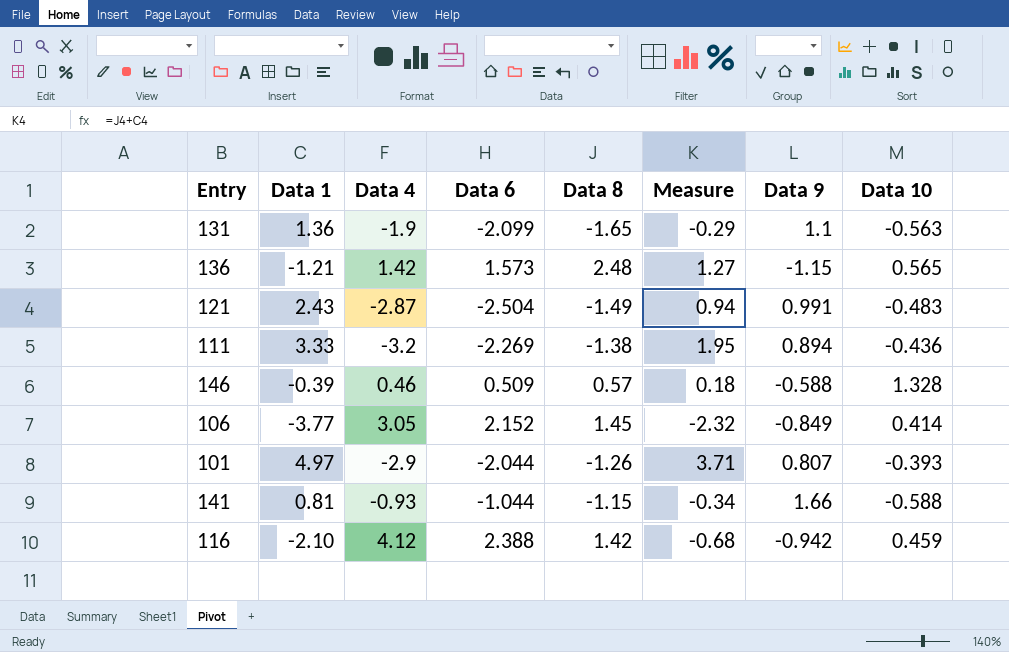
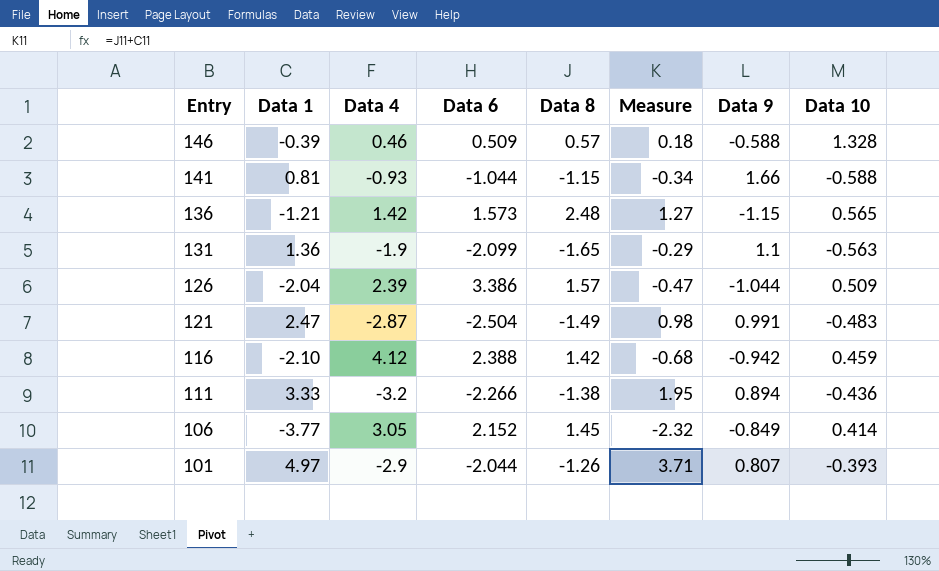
row order: none -> Entry descending
row 126: none -> -2.04 | 2.39 | 3.386 | 1.57 | -0.47 | -1.044 | 0.509
121 | Data 1: 2.43 -> 2.47
121 | Measure: 0.94 -> 0.98
111 | Data 6: -2.269 -> -2.266

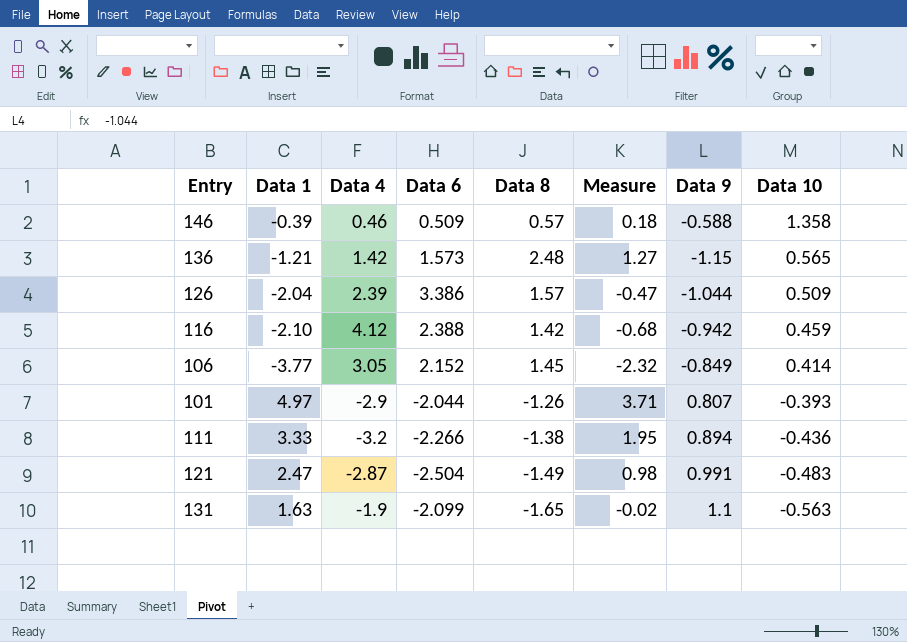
row order: Entry descending -> Data 10 descending
row 141: 0.81 | -0.93 | -1.044 | -1.15 | -0.34 | 1.66 | -0.588 -> none
146 | Data 10: 1.328 -> 1.358
131 | Data 1: 1.36 -> 1.63
131 | Measure: -0.29 -> -0.02

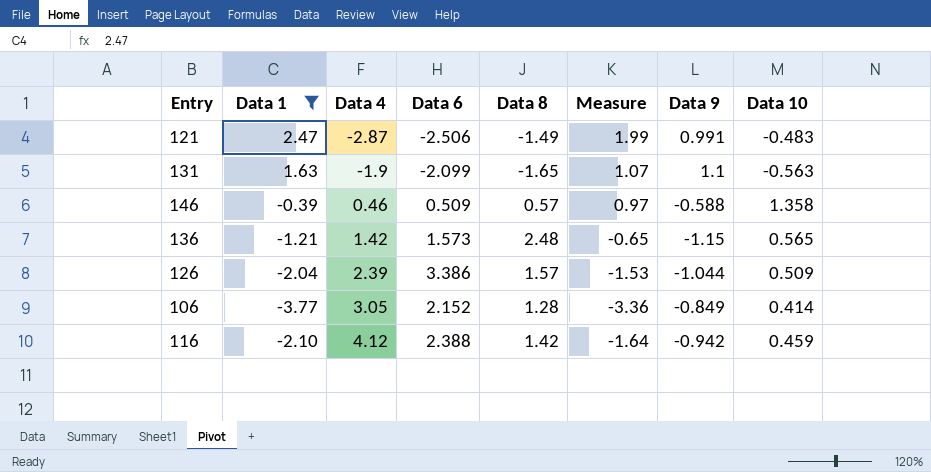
filter: none -> Data 1 <= 2.47
row order: Data 10 descending -> Data 4 ascending
column Measure | formula: [Data 1] + [Data 8] -> [Data 1] + [Data 10]
121 | Data 6: -2.504 -> -2.506
106 | Data 8: 1.45 -> 1.28

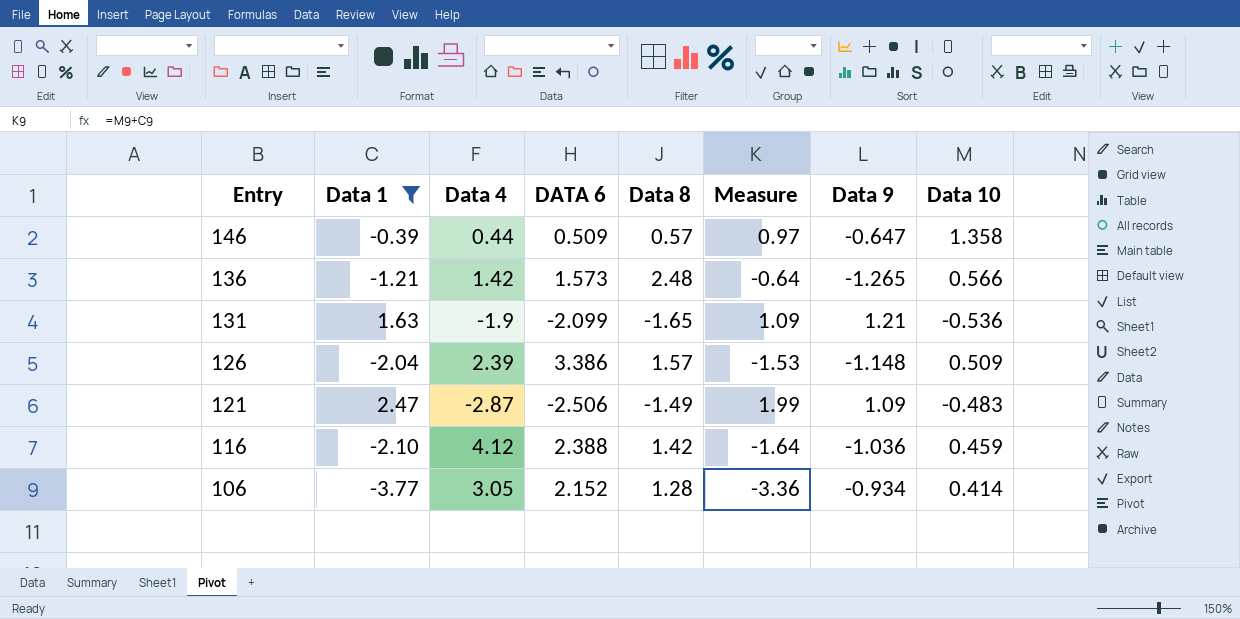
row order: Data 4 ascending -> Entry descending
column name: Data 6 -> DATA 6
146 | Data 4: 0.46 -> 0.44
146 | Data 9: -0.588 -> -0.647
136 | Measure: -0.65 -> -0.64
136 | Data 9: -1.15 -> -1.265
136 | Data 10: 0.565 -> 0.566
131 | Measure: 1.07 -> 1.09
131 | Data 9: 1.1 -> 1.21
131 | Data 10: -0.563 -> -0.536
126 | Data 9: -1.044 -> -1.148
121 | Data 9: 0.991 -> 1.09
116 | Data 9: -0.942 -> -1.036
106 | Data 9: -0.849 -> -0.934

